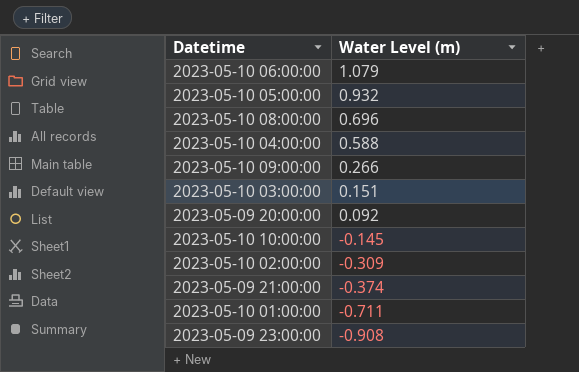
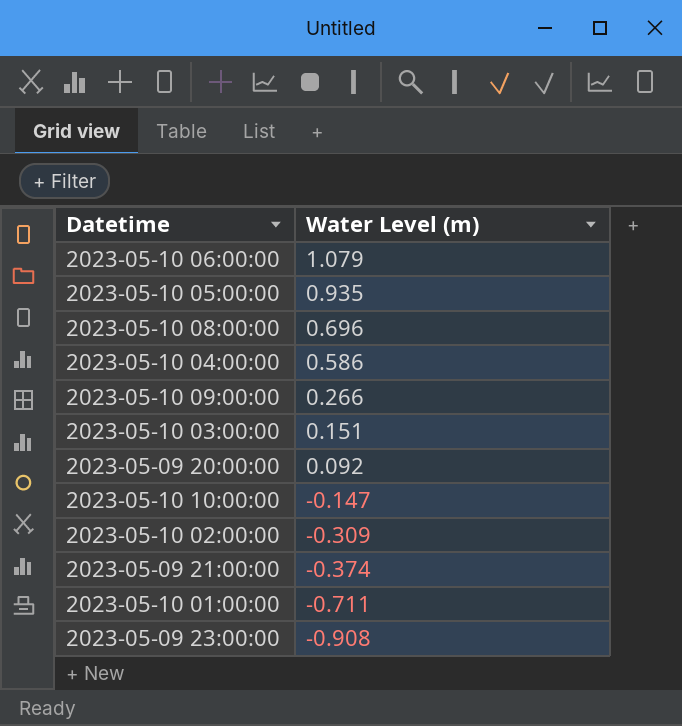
2023-05-10 05:00:00 | Water Level (m): 0.932 -> 0.935
2023-05-10 04:00:00 | Water Level (m): 0.588 -> 0.586
2023-05-10 10:00:00 | Water Level (m): -0.145 -> -0.147

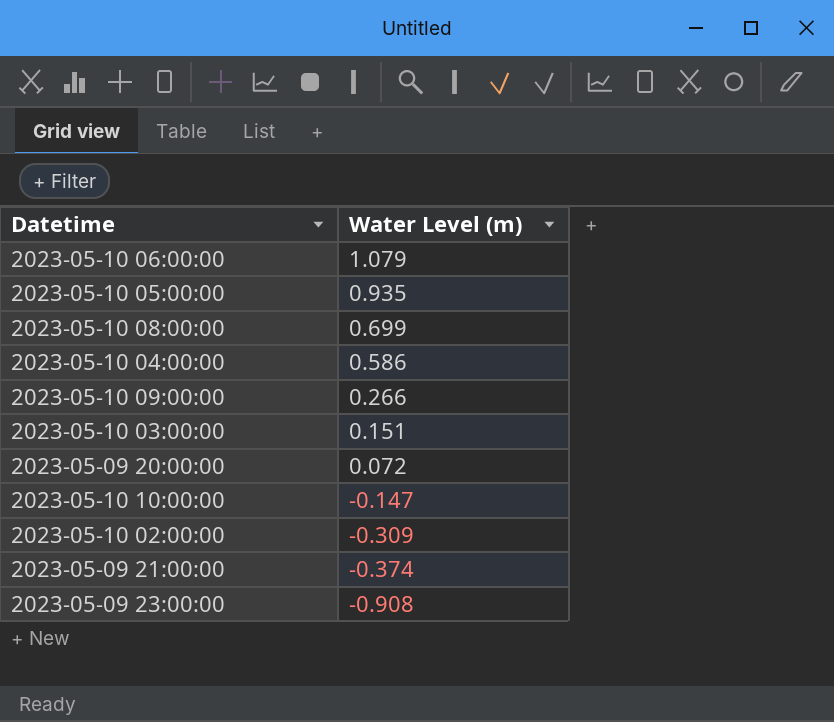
row 2023-05-10 01:00:00: -0.711 -> none
2023-05-10 08:00:00 | Water Level (m): 0.696 -> 0.699
2023-05-09 20:00:00 | Water Level (m): 0.092 -> 0.072

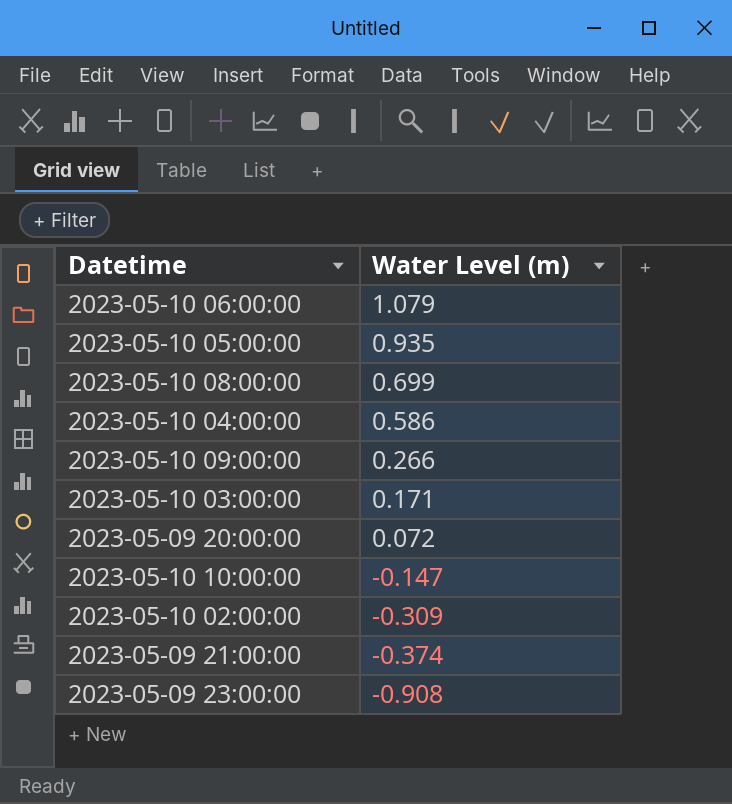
2023-05-10 03:00:00 | Water Level (m): 0.151 -> 0.171

